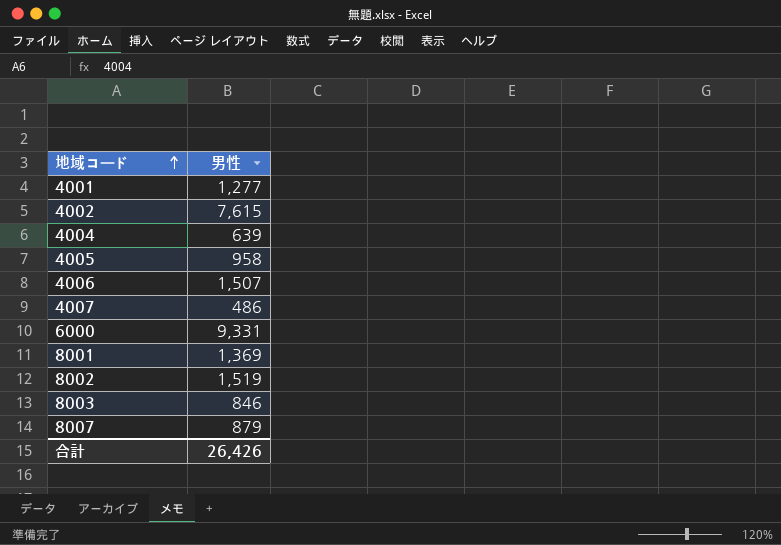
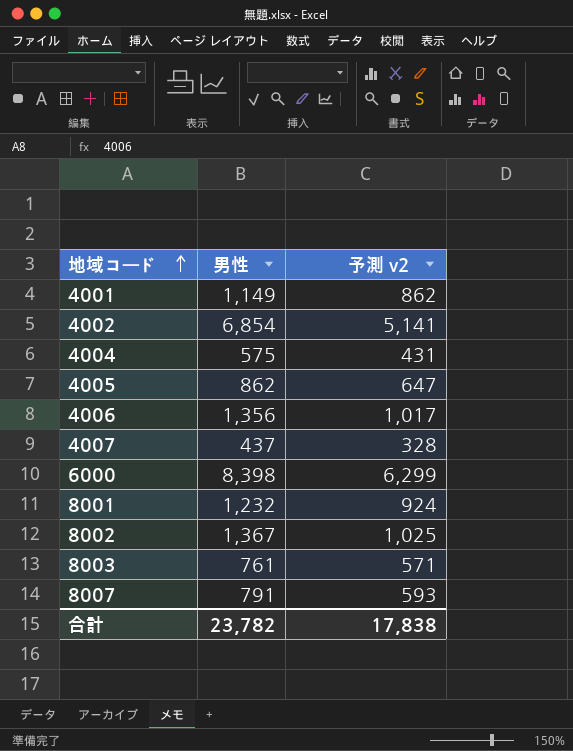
column 予測 v2 | formula: none -> [男性] * 0.75
4001 | 男性: 1,277 -> 1,149
4002 | 男性: 7,615 -> 6,854
4004 | 男性: 639 -> 575
4005 | 男性: 958 -> 862
4006 | 男性: 1,507 -> 1,356
4007 | 男性: 486 -> 437
6000 | 男性: 9,331 -> 8,398
8001 | 男性: 1,369 -> 1,232
8002 | 男性: 1,519 -> 1,367
8003 | 男性: 846 -> 761
8007 | 男性: 879 -> 791
合計 | 男性: 26,426 -> 23,782

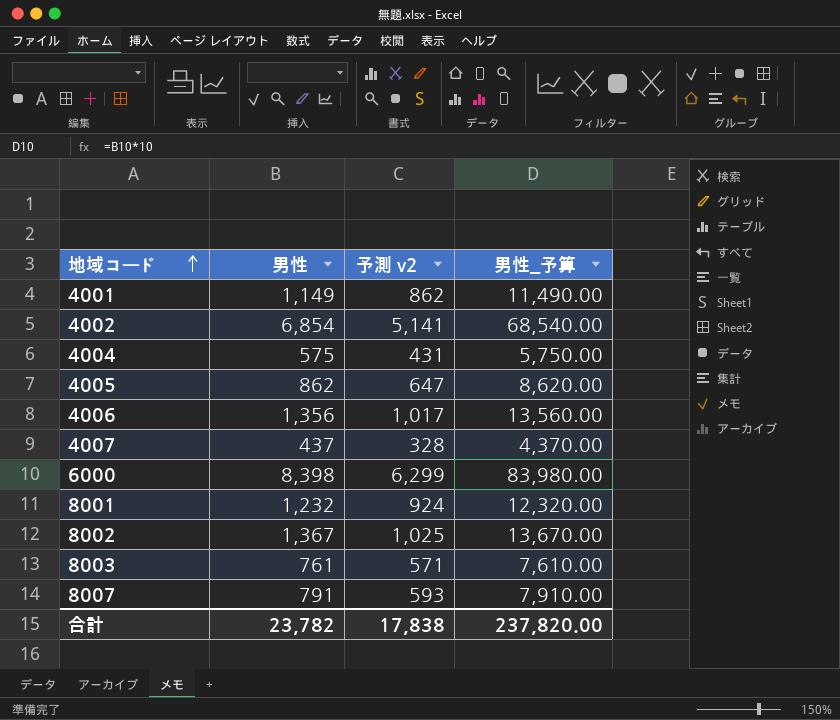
column 男性_予算 | formula: none -> [男性] * 10

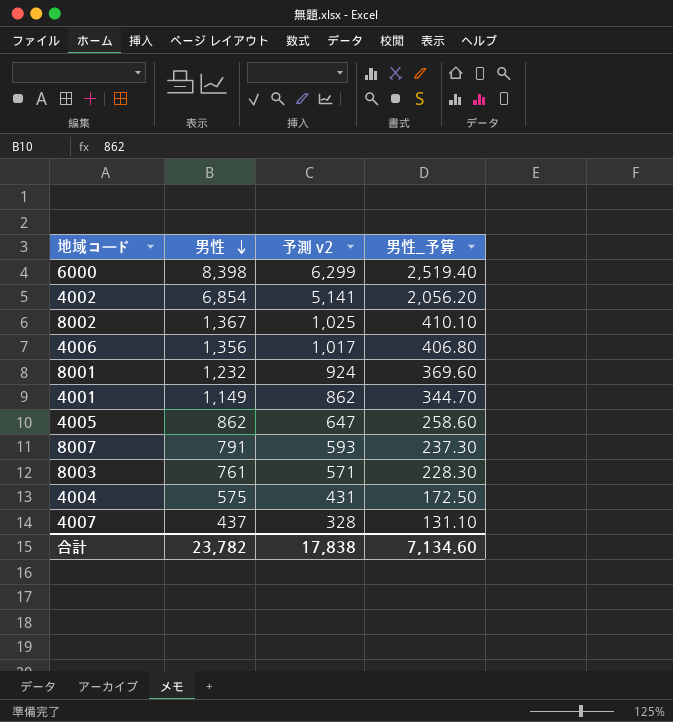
row order: 地域コード ascending -> 男性 descending
column 男性_予算 | formula: [男性] * 10 -> [男性] * 0.3
合計 | 男性_予算: 237,820.00 -> 7,134.60

